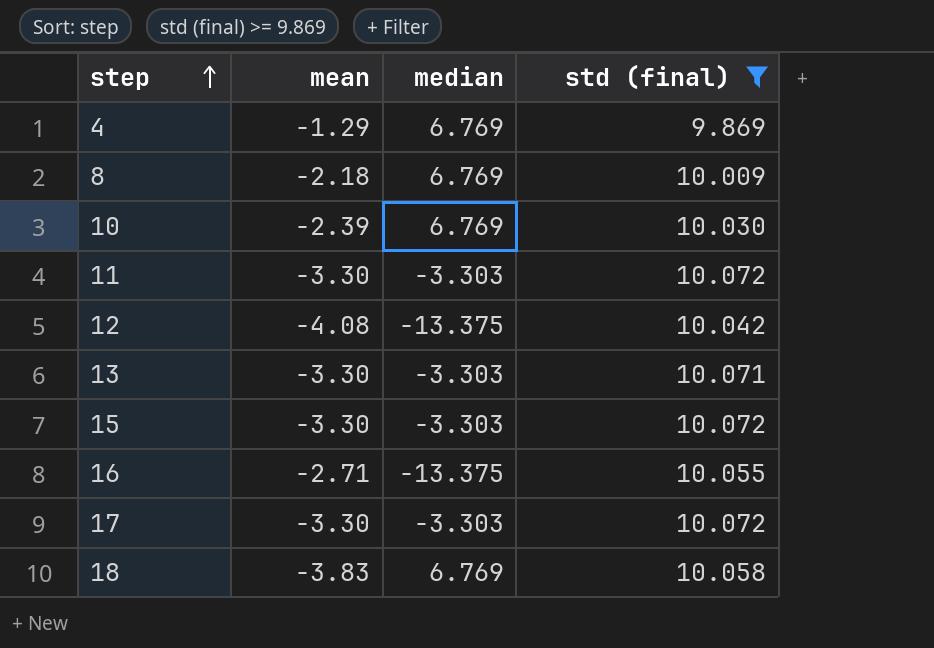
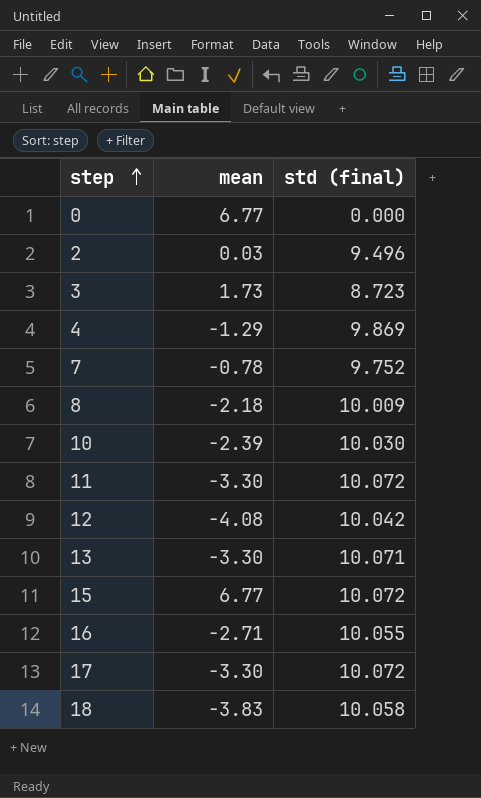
filter: std (final) >= 9.869 -> none
column median | position: 3 -> none
15 | mean: -3.30 -> 6.77

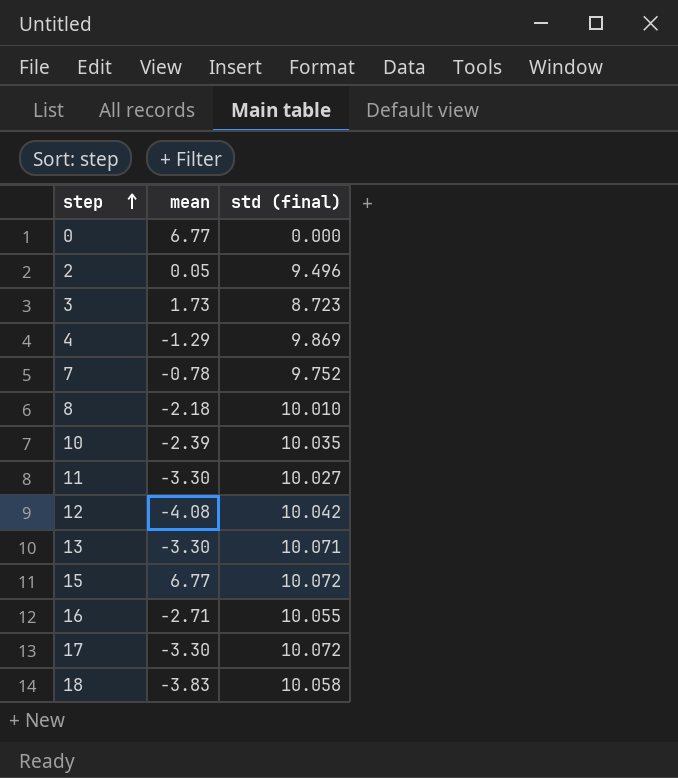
2 | mean: 0.03 -> 0.05
8 | std (final): 10.009 -> 10.010
10 | std (final): 10.030 -> 10.035
11 | std (final): 10.072 -> 10.027

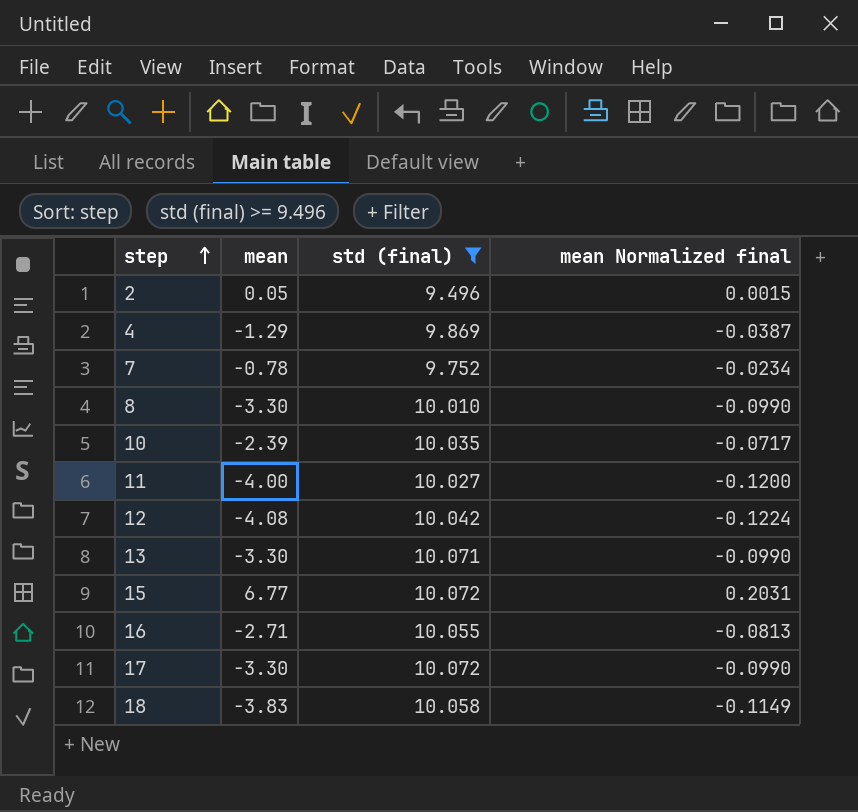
filter: none -> std (final) >= 9.496
column mean Normalized final | formula: none -> [mean] * 0.03
8 | mean: -2.18 -> -3.30
11 | mean: -3.30 -> -4.00

